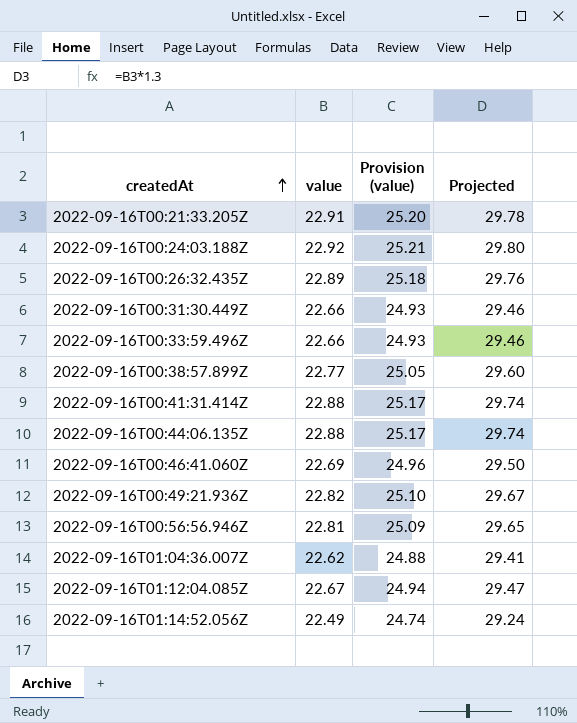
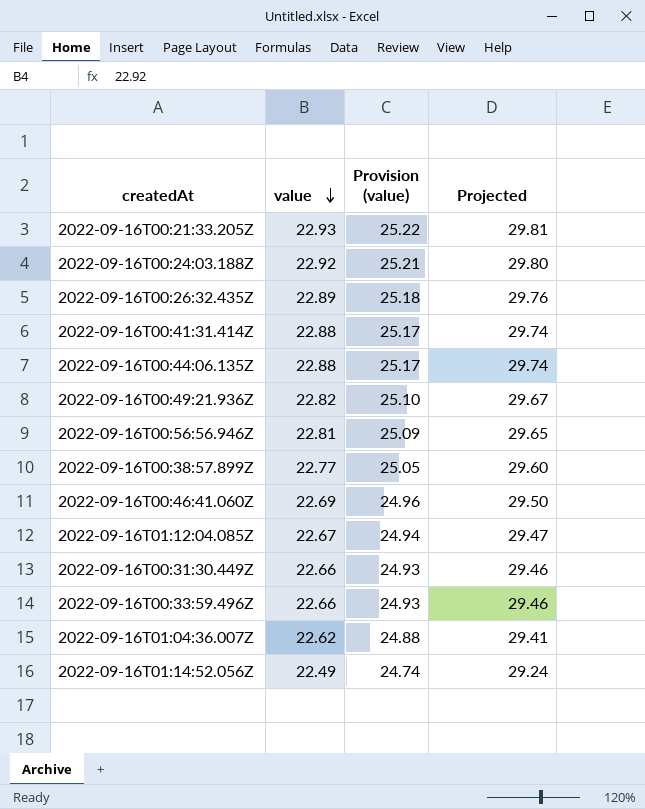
row order: createdAt ascending -> value descending
2022-09-16T00:21:33.205Z | value: 22.91 -> 22.93
2022-09-16T00:21:33.205Z | Provision (value): 25.20 -> 25.22
2022-09-16T00:21:33.205Z | Projected: 29.78 -> 29.81

